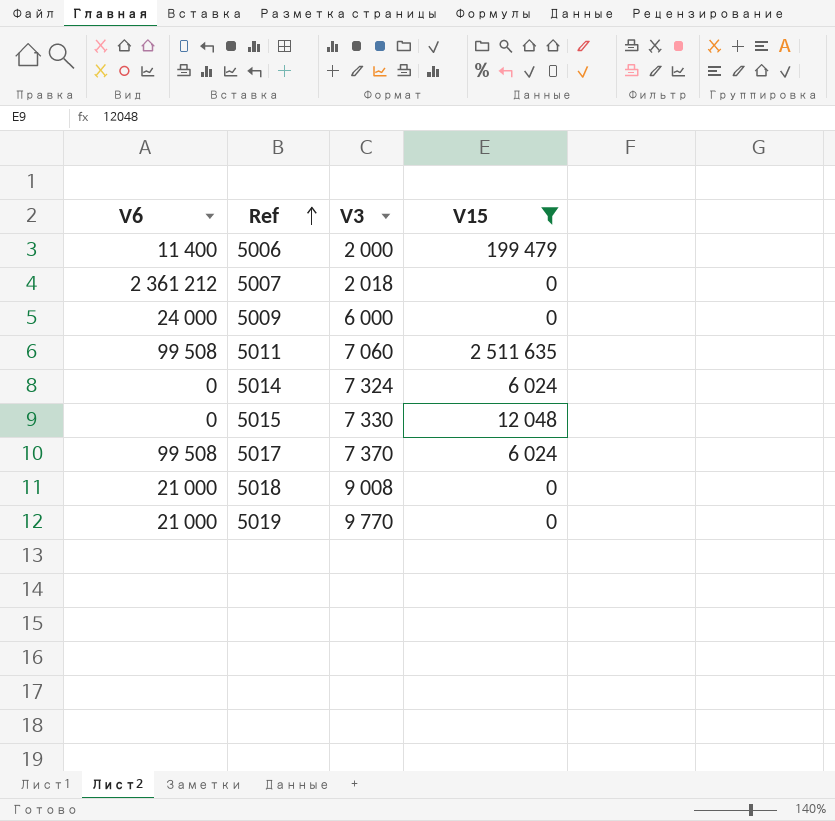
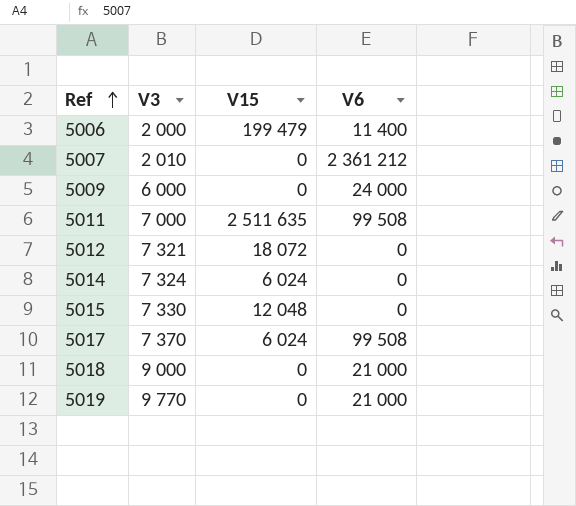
filter: V15 != 18 072 -> none
column V6 | position: 1 -> 4
5007 | V3: 2 018 -> 2 010
5011 | V3: 7 060 -> 7 000
5018 | V3: 9 008 -> 9 000

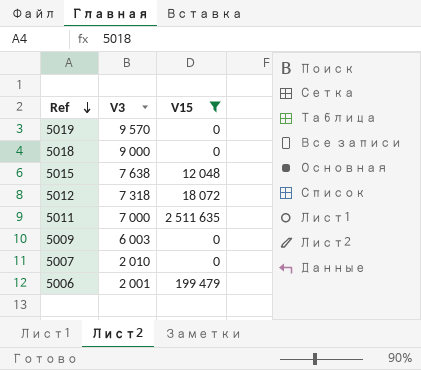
filter: none -> V15 != 6 024
row order: Ref ascending -> Ref descending
column V6 | position: 4 -> none
5019 | V3: 9 770 -> 9 570
5015 | V3: 7 330 -> 7 638
5012 | V3: 7 321 -> 7 318
5009 | V3: 6 000 -> 6 003
5006 | V3: 2 000 -> 2 001

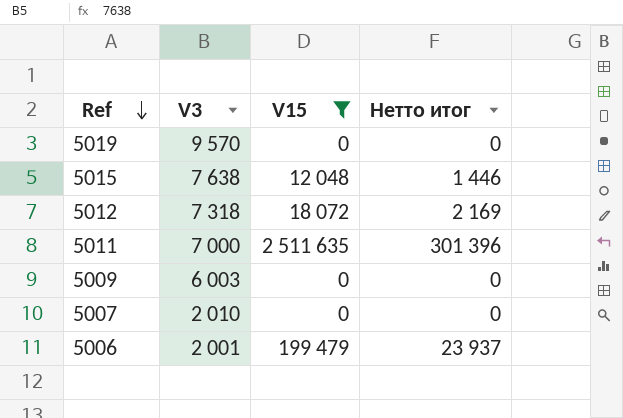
column Нетто итог | formula: none -> [V15] * 0,12
row 5018: 9 000 | 0 -> none

